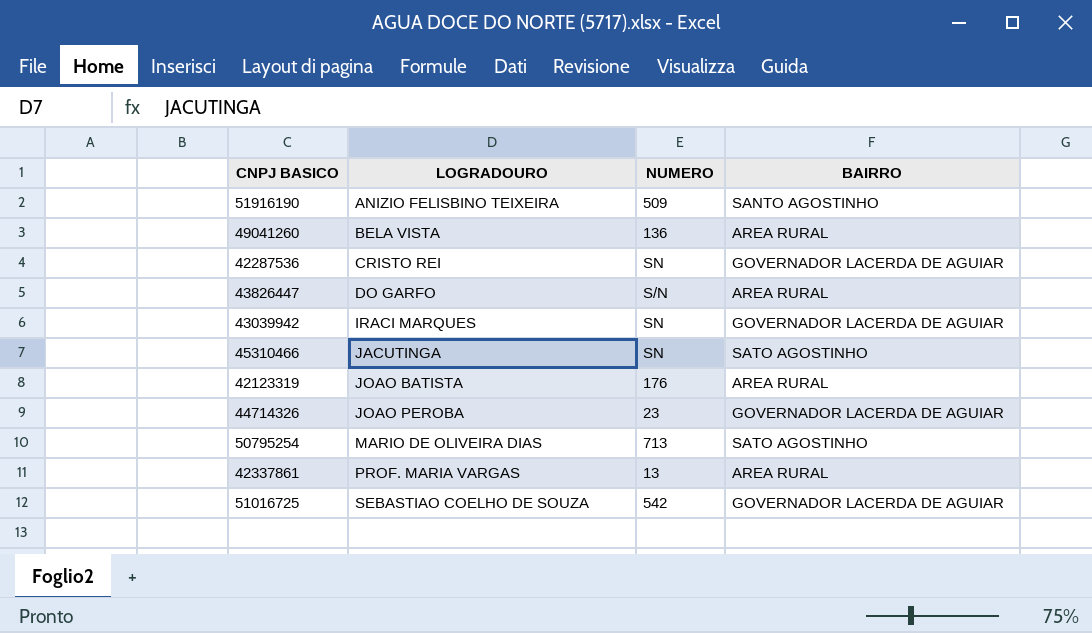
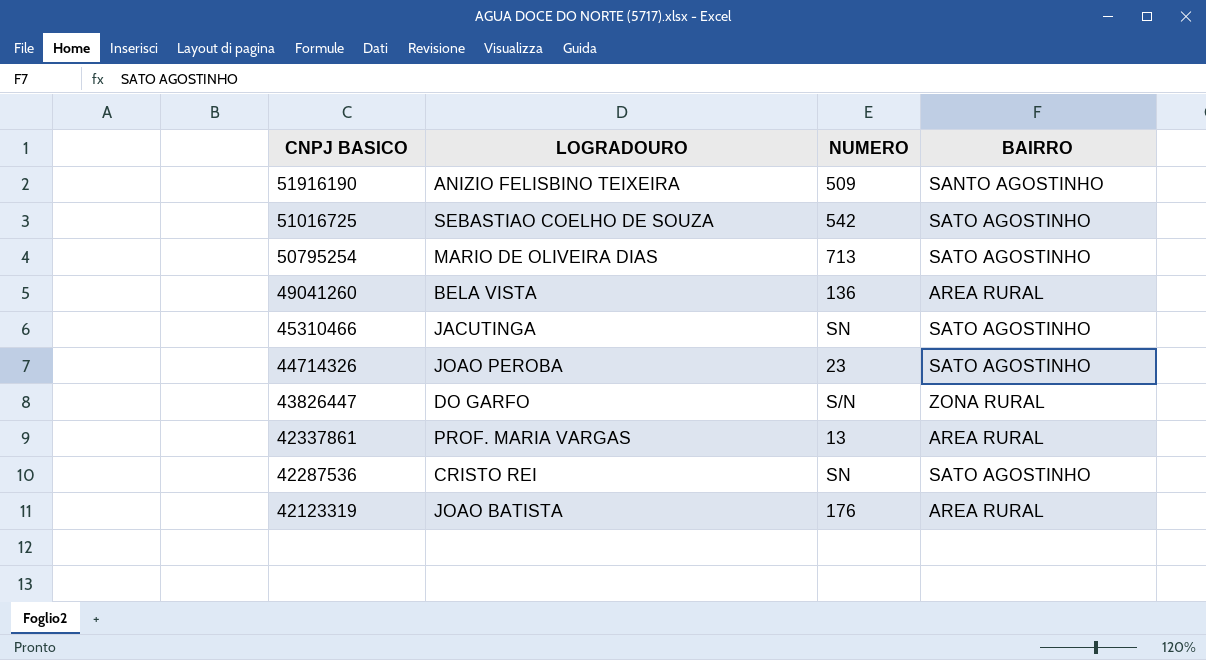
row order: LOGRADOURO ascending -> CNPJ BASICO descending
row 43039942: IRACI MARQUES | SN | GOVERNADOR LACERDA DE AGUIAR -> none
51016725 | BAIRRO: GOVERNADOR LACERDA DE AGUIAR -> SATO AGOSTINHO
44714326 | BAIRRO: GOVERNADOR LACERDA DE AGUIAR -> SATO AGOSTINHO
43826447 | BAIRRO: AREA RURAL -> ZONA RURAL
42287536 | BAIRRO: GOVERNADOR LACERDA DE AGUIAR -> SATO AGOSTINHO

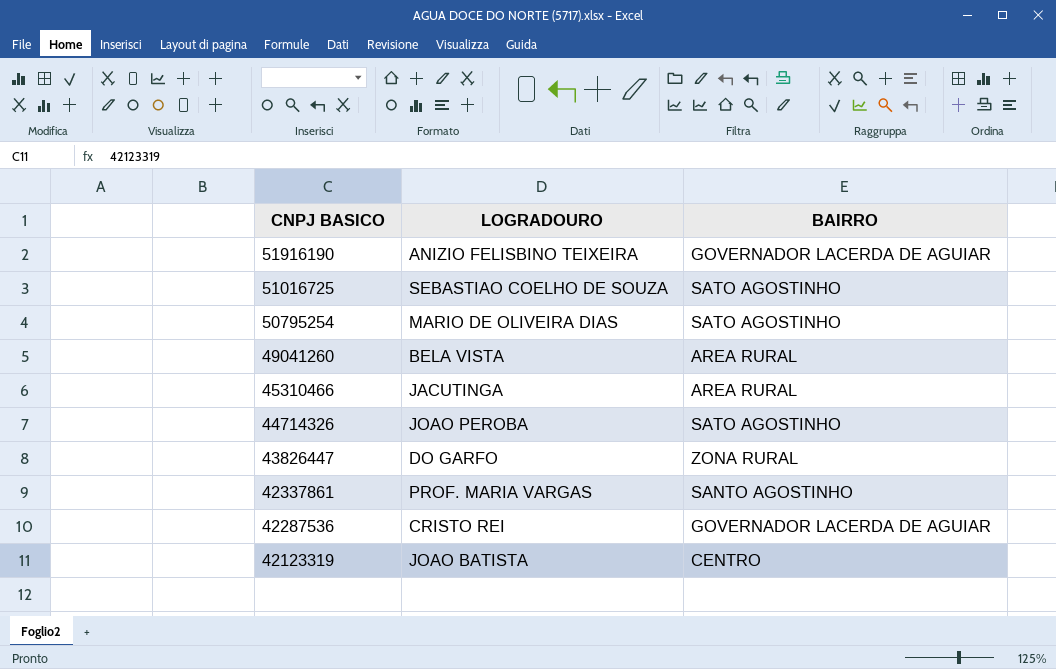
column NUMERO | position: 3 -> none
51916190 | BAIRRO: SANTO AGOSTINHO -> GOVERNADOR LACERDA DE AGUIAR
45310466 | BAIRRO: SATO AGOSTINHO -> AREA RURAL
42337861 | BAIRRO: AREA RURAL -> SANTO AGOSTINHO
42287536 | BAIRRO: SATO AGOSTINHO -> GOVERNADOR LACERDA DE AGUIAR
42123319 | BAIRRO: AREA RURAL -> CENTRO

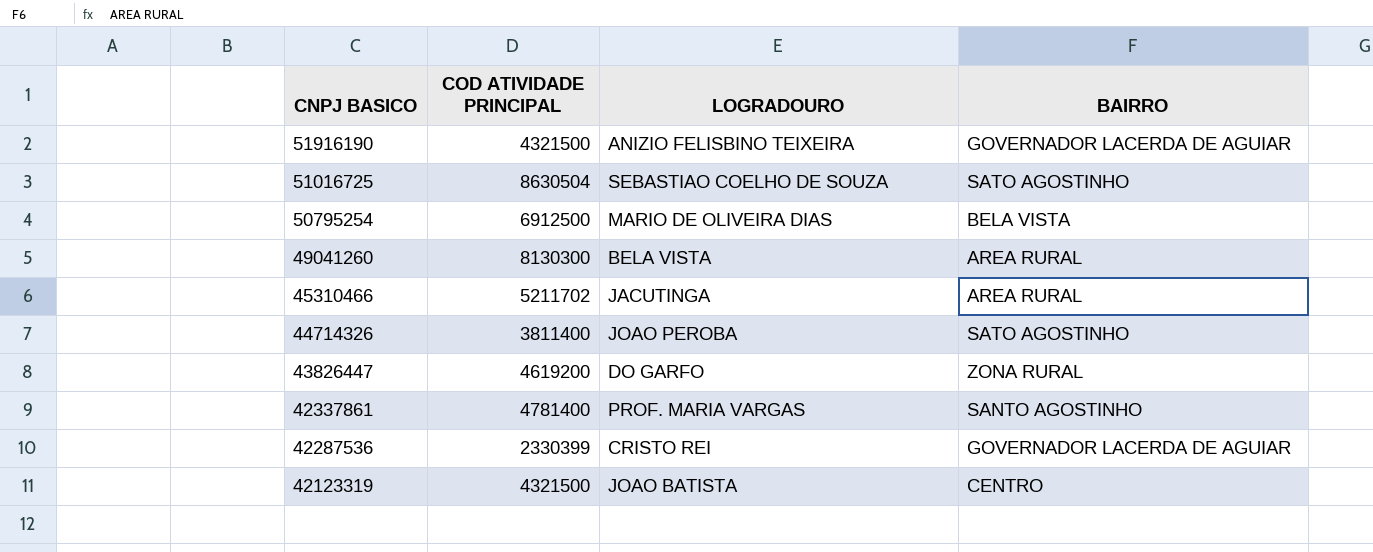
column COD ATIVIDADE PRINCIPAL | position: none -> 2
50795254 | BAIRRO: SATO AGOSTINHO -> BELA VISTA

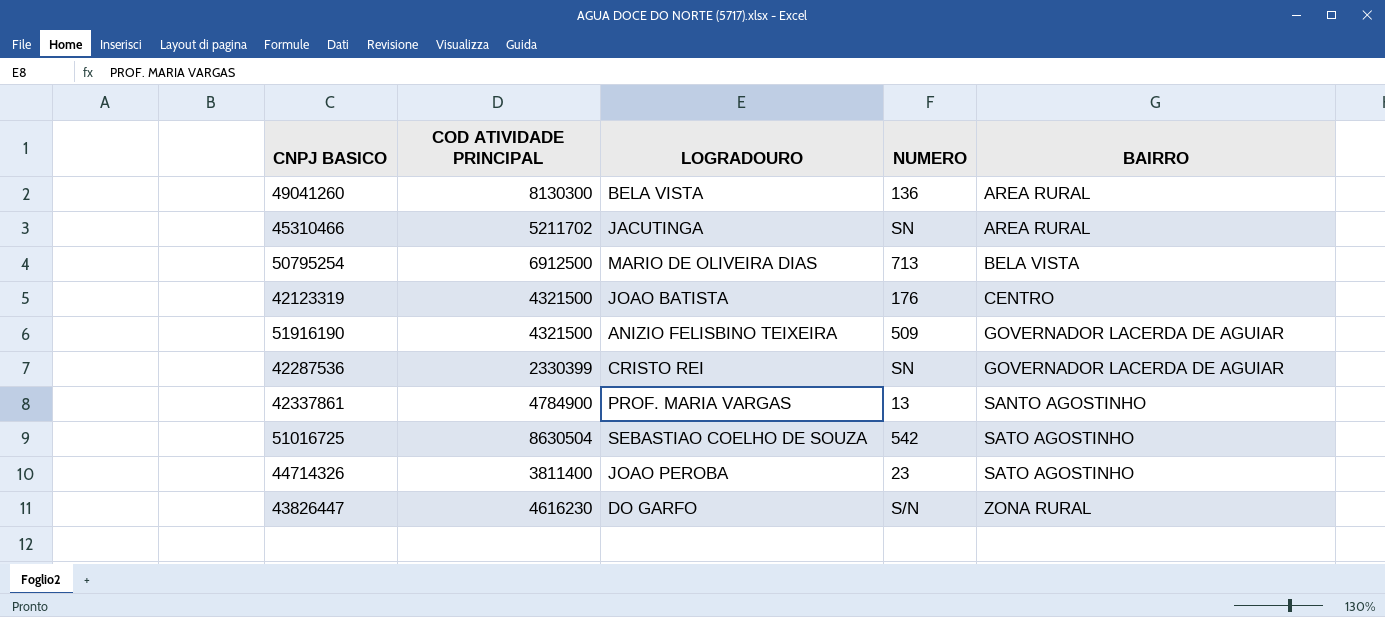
row order: CNPJ BASICO descending -> BAIRRO ascending
column NUMERO | position: none -> 4
42337861 | COD ATIVIDADE PRINCIPAL: 4781400 -> 4784900
43826447 | COD ATIVIDADE PRINCIPAL: 4619200 -> 4616230

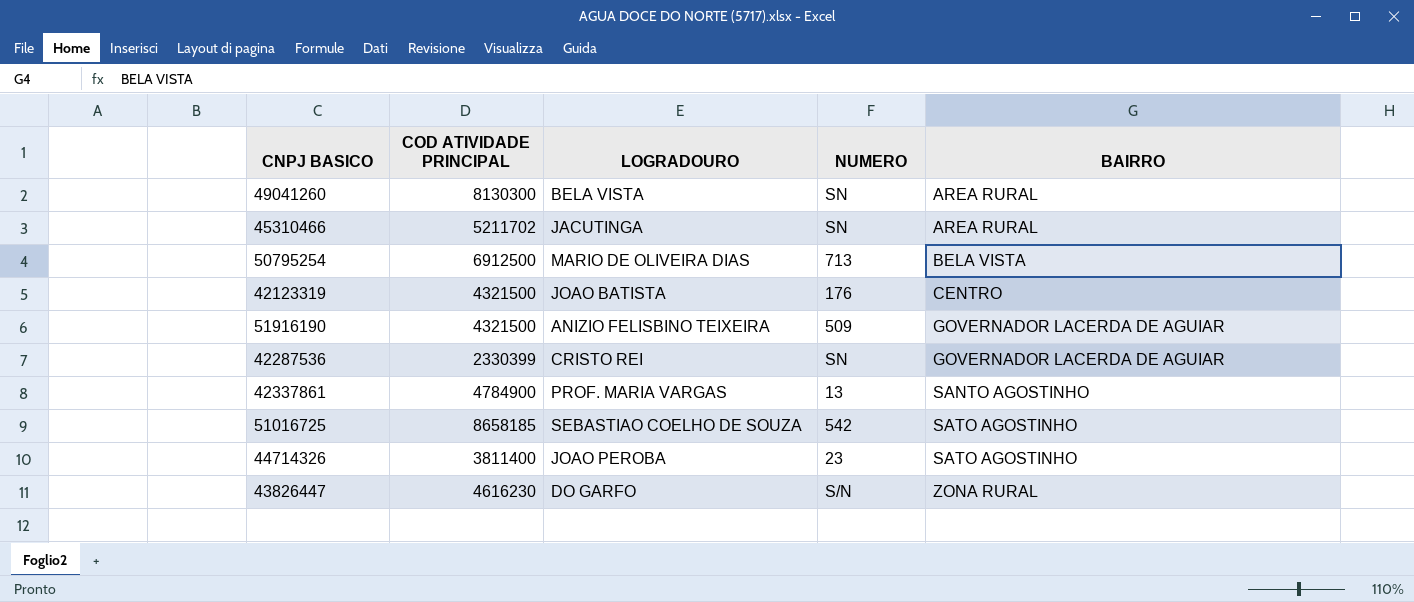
49041260 | NUMERO: 136 -> SN
51016725 | COD ATIVIDADE PRINCIPAL: 8630504 -> 8658185

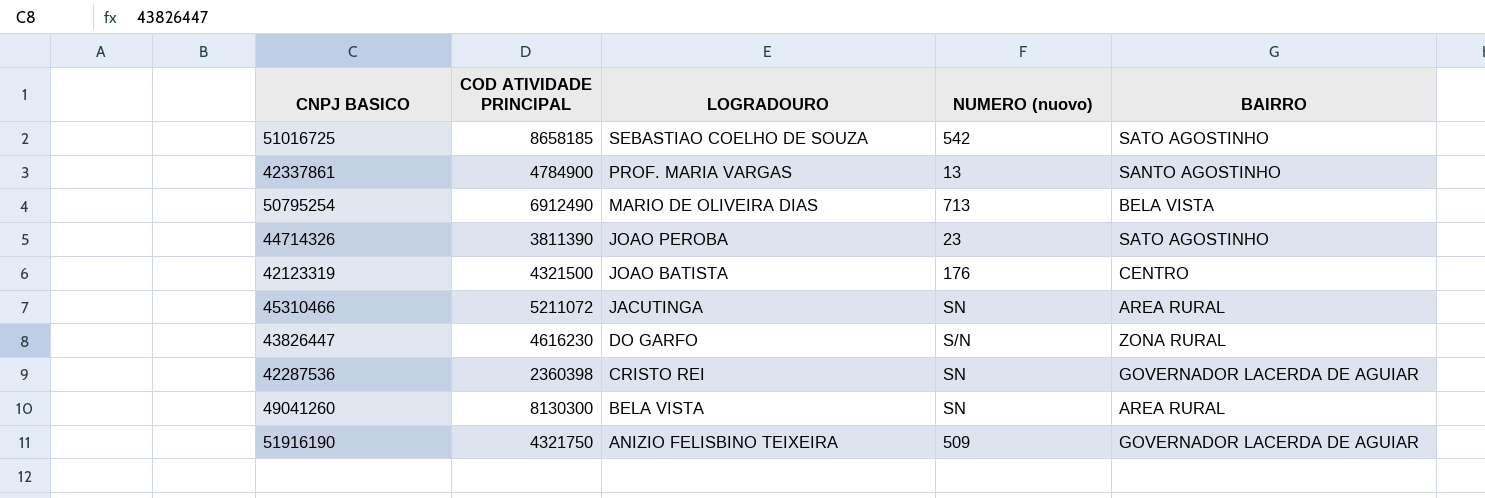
row order: BAIRRO ascending -> LOGRADOURO descending
column name: NUMERO -> NUMERO (nuovo)
50795254 | COD ATIVIDADE PRINCIPAL: 6912500 -> 6912490
44714326 | COD ATIVIDADE PRINCIPAL: 3811400 -> 3811390
45310466 | COD ATIVIDADE PRINCIPAL: 5211702 -> 5211072
42287536 | COD ATIVIDADE PRINCIPAL: 2330399 -> 2360398
51916190 | COD ATIVIDADE PRINCIPAL: 4321500 -> 4321750

